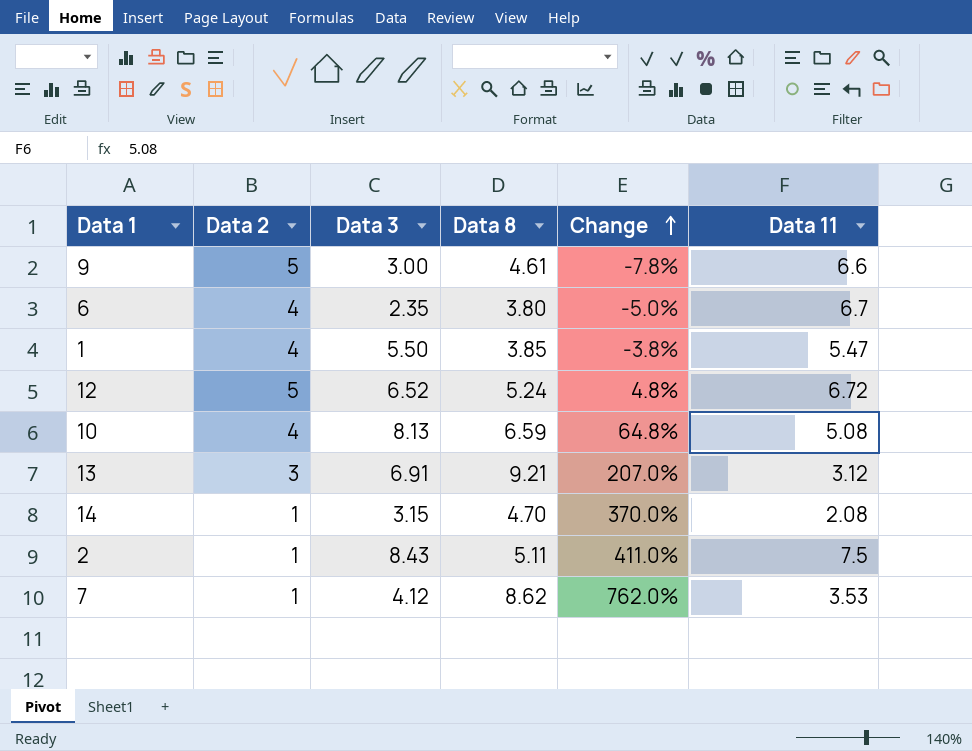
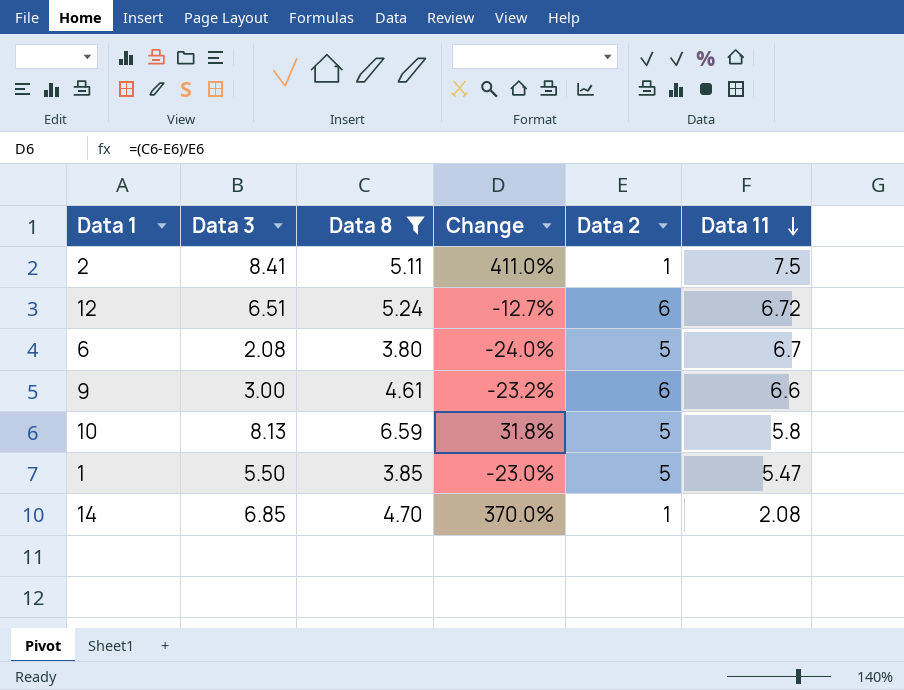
filter: none -> Data 8 <= 6.59
row order: Change ascending -> Data 11 descending
column Data 2 | position: 2 -> 5
2 | Data 3: 8.43 -> 8.41
12 | Data 3: 6.52 -> 6.51
12 | Change: 4.8% -> -12.7%
12 | Data 2: 5 -> 6
6 | Data 3: 2.35 -> 2.08
6 | Change: -5.0% -> -24.0%
6 | Data 2: 4 -> 5
9 | Change: -7.8% -> -23.2%
9 | Data 2: 5 -> 6
10 | Change: 64.8% -> 31.8%
10 | Data 2: 4 -> 5
10 | Data 11: 5.08 -> 5.8
1 | Change: -3.8% -> -23.0%
1 | Data 2: 4 -> 5
14 | Data 3: 3.15 -> 6.85

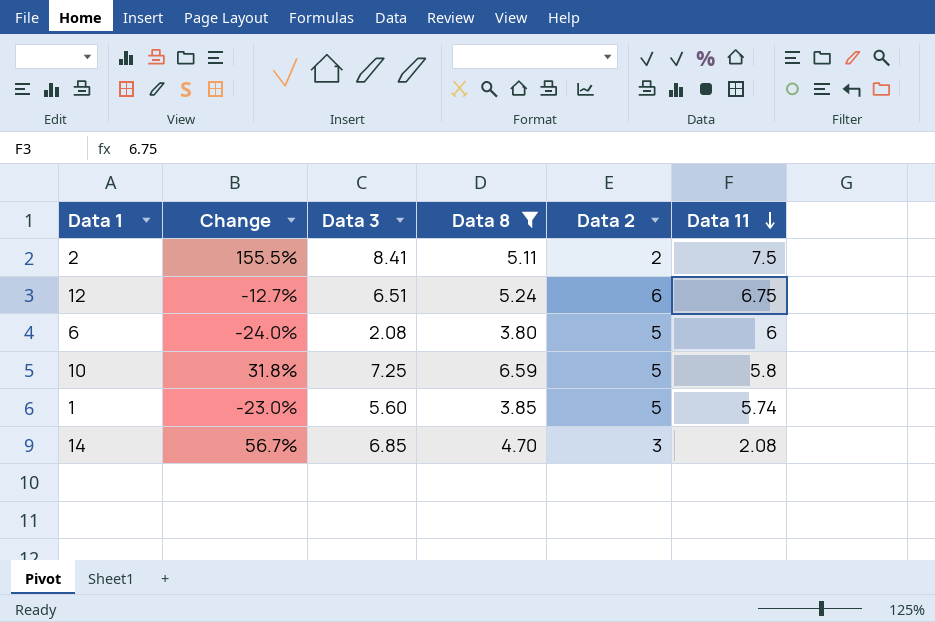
column Change | position: 4 -> 2
row 9: 3.00 | 4.61 | -23.2% | 6 | 6.6 -> none
2 | Change: 411.0% -> 155.5%
2 | Data 2: 1 -> 2
12 | Data 11: 6.72 -> 6.75
6 | Data 11: 6.7 -> 6
10 | Data 3: 8.13 -> 7.25
1 | Data 3: 5.50 -> 5.60
1 | Data 11: 5.47 -> 5.74
14 | Change: 370.0% -> 56.7%
14 | Data 2: 1 -> 3

